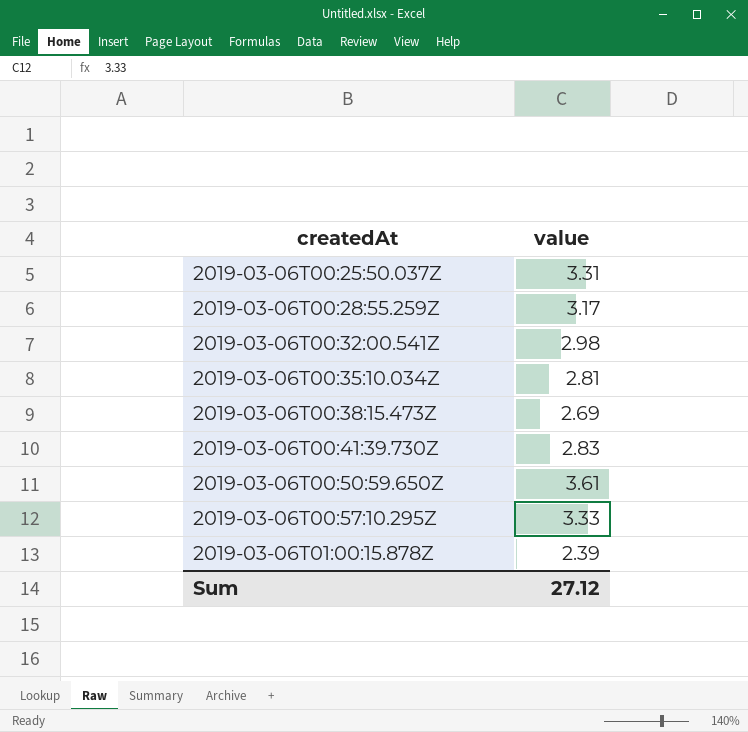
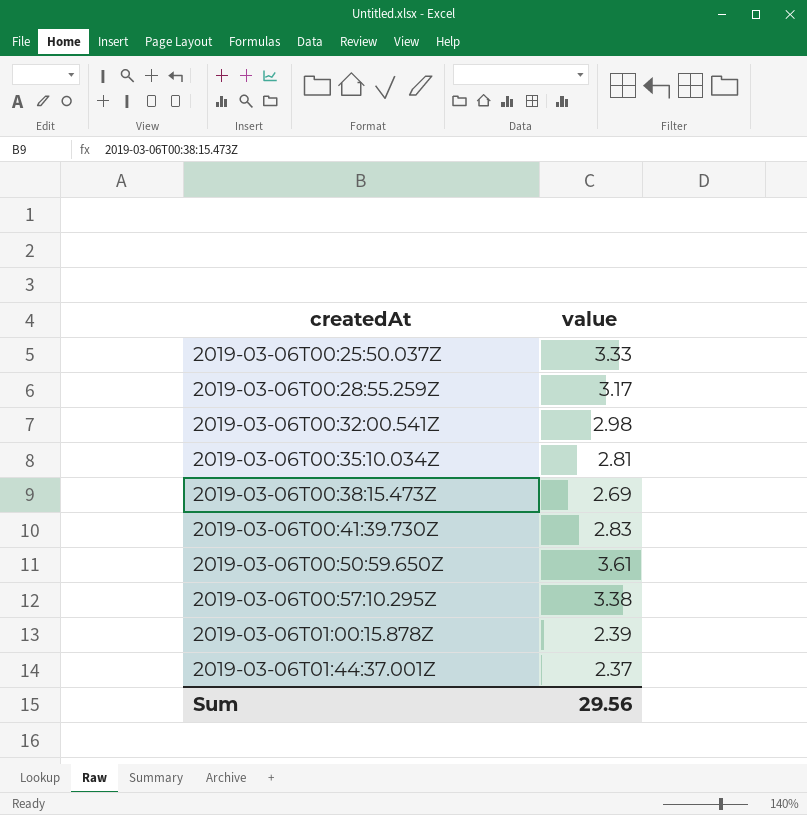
2019-03-06T00:25:50.037Z | value: 3.31 -> 3.33
2019-03-06T00:57:10.295Z | value: 3.33 -> 3.38
row 2019-03-06T01:44:37.001Z: none -> 2.37
Sum | value: 27.12 -> 29.56

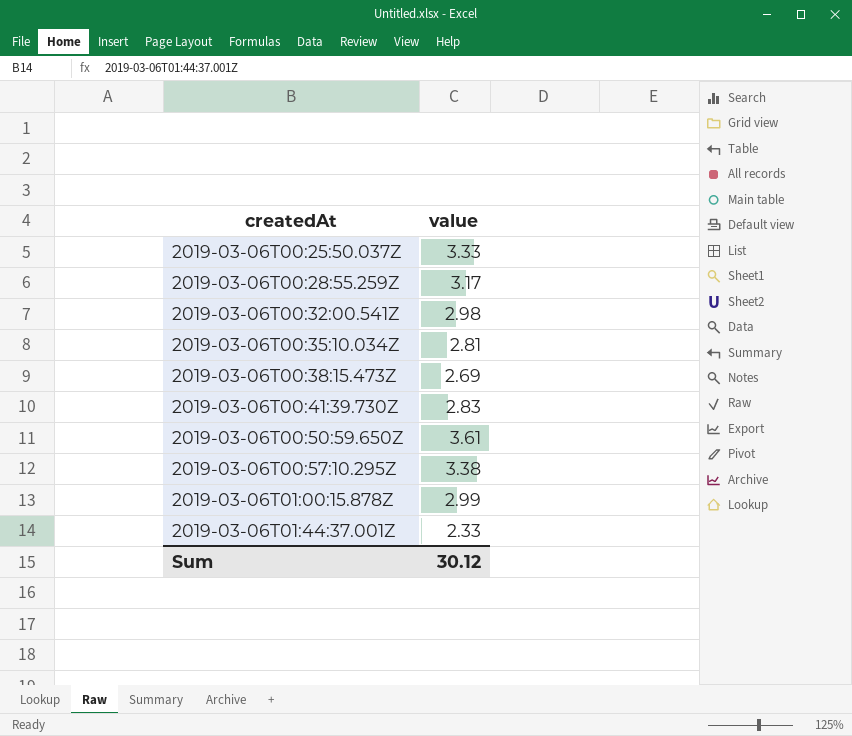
2019-03-06T01:00:15.878Z | value: 2.39 -> 2.99
2019-03-06T01:44:37.001Z | value: 2.37 -> 2.33
Sum | value: 29.56 -> 30.12

